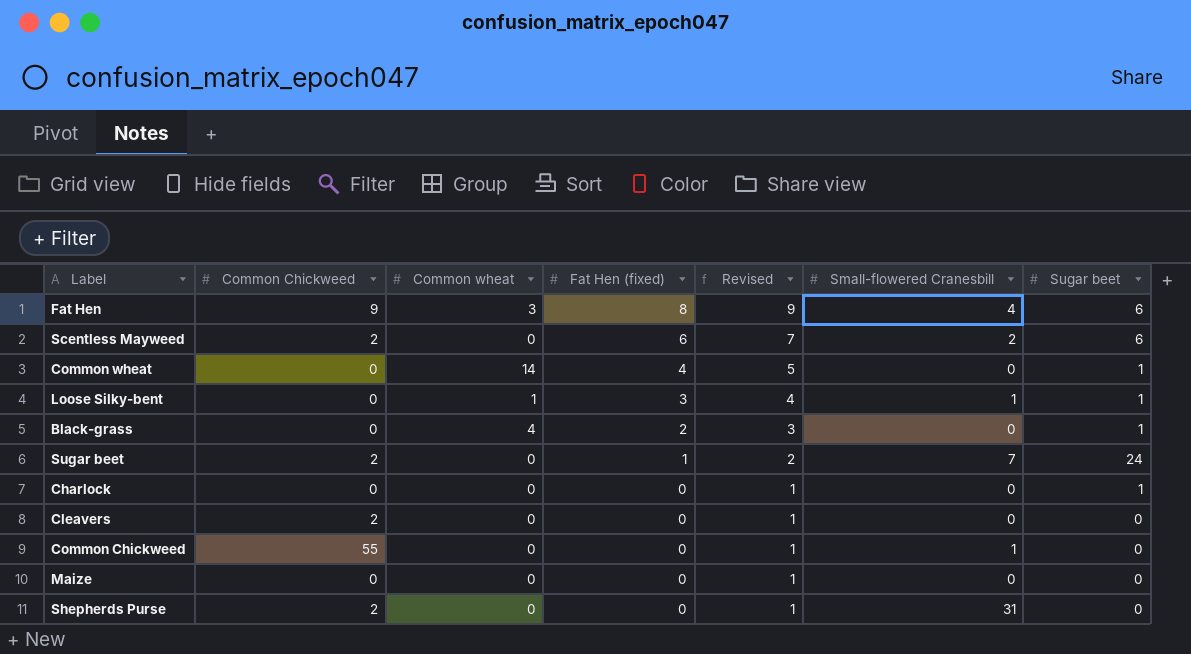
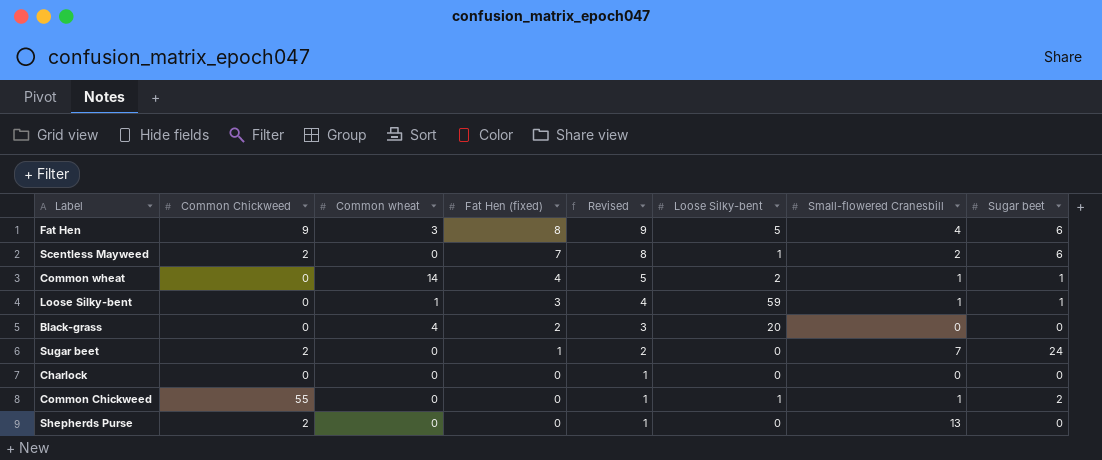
column Loose Silky-bent | position: none -> 6
row Cleavers: 2 | 0 | 0 | 1 | 0 | 0 -> none
row Maize: 0 | 0 | 0 | 1 | 0 | 0 -> none
Scentless Mayweed | Fat Hen (fixed): 6 -> 7
Scentless Mayweed | Revised: 7 -> 8
Common wheat | Small-flowered Cranesbill: 0 -> 1
Black-grass | Sugar beet: 1 -> 0
Charlock | Sugar beet: 1 -> 0
Common Chickweed | Sugar beet: 0 -> 2
Shepherds Purse | Small-flowered Cranesbill: 31 -> 13

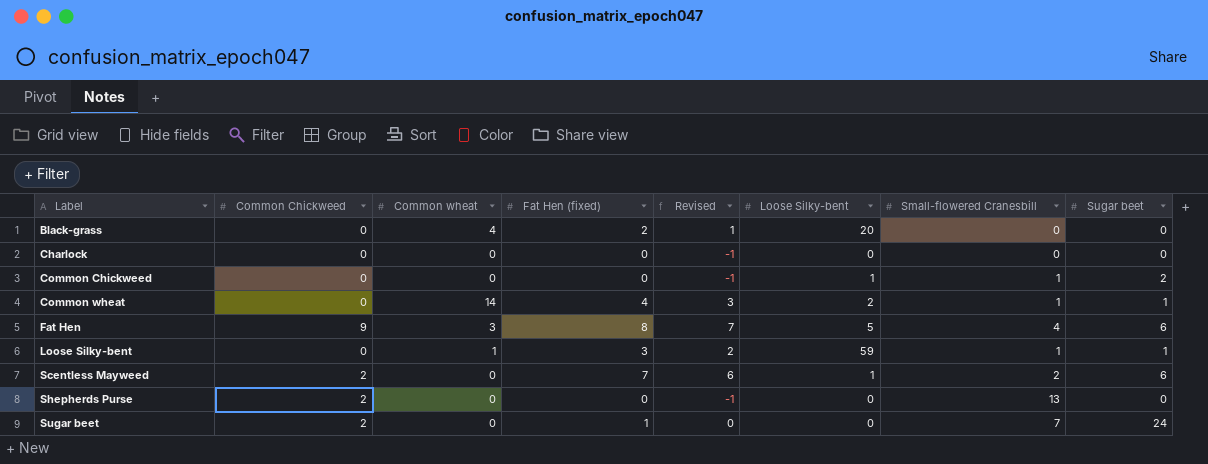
row order: Fat Hen (fixed) descending -> Label ascending
column Revised | formula: [Fat Hen (fixed)] + 1 -> [Fat Hen (fixed)] - 1
Common Chickweed | Common Chickweed: 55 -> 0

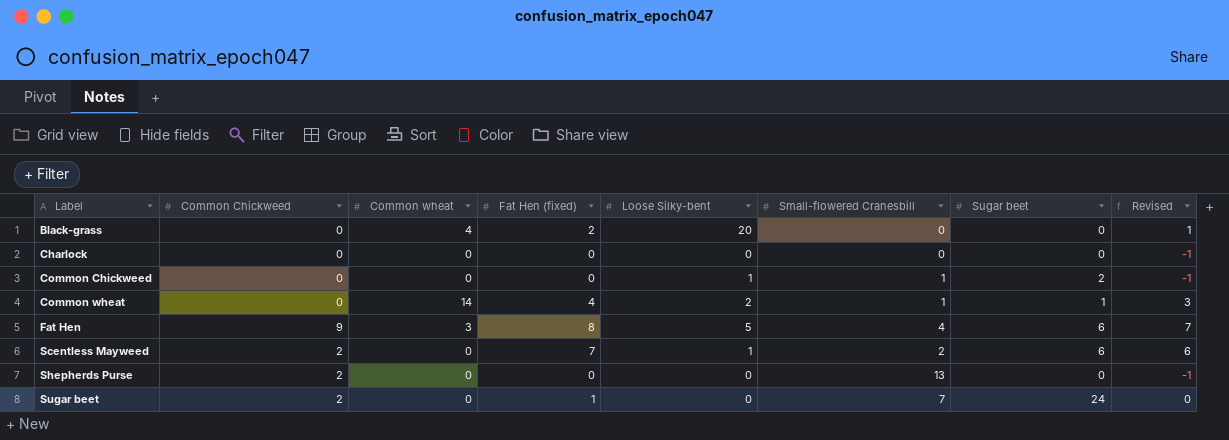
column Revised | position: 5 -> 8
row Loose Silky-bent: 0 | 1 | 3 | 2 | 59 | 1 | 1 -> none

